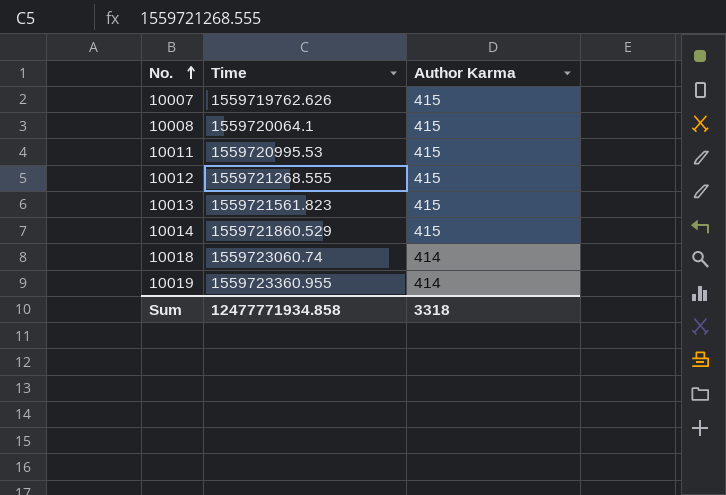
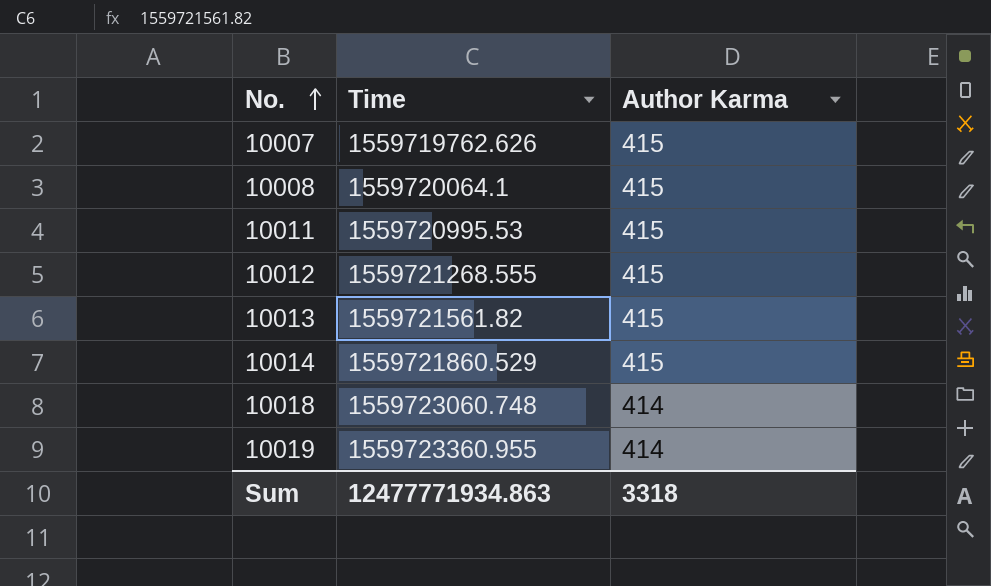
10013 | Time: 1559721561.823 -> 1559721561.82
10018 | Time: 1559723060.74 -> 1559723060.748
Sum | Time: 12477771934.858 -> 12477771934.863

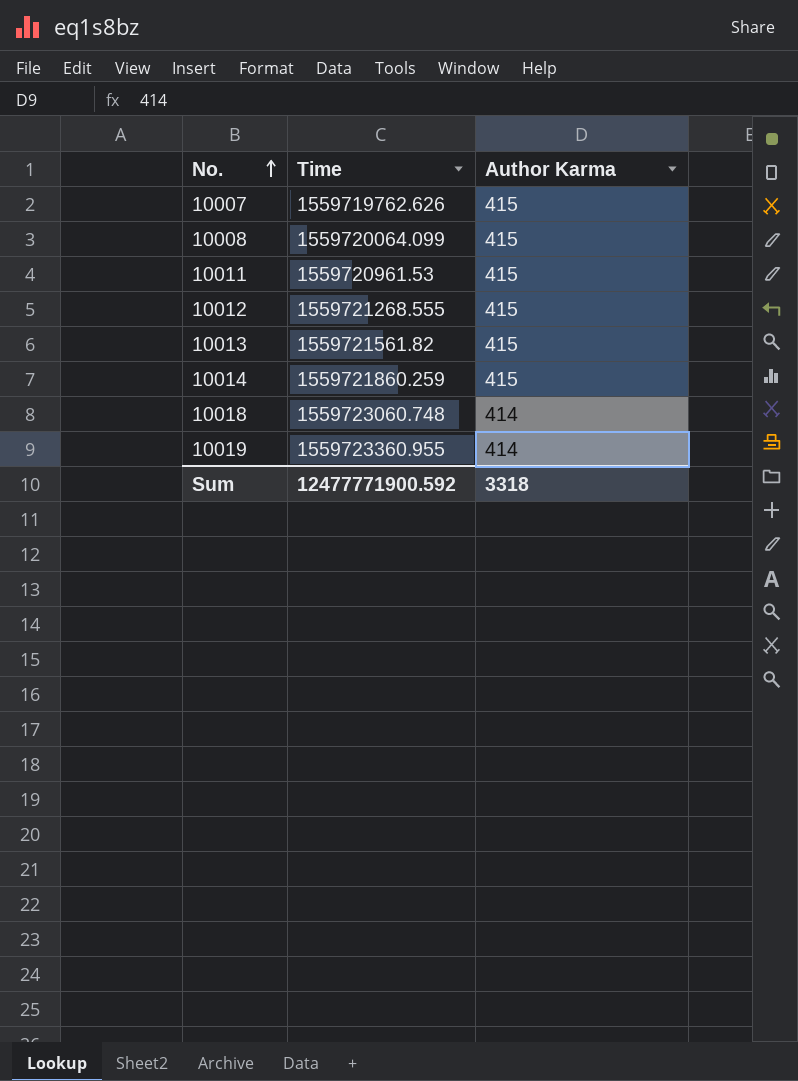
10008 | Time: 1559720064.1 -> 1559720064.099
10011 | Time: 1559720995.53 -> 1559720961.53
10014 | Time: 1559721860.529 -> 1559721860.259
Sum | Time: 12477771934.863 -> 12477771900.592

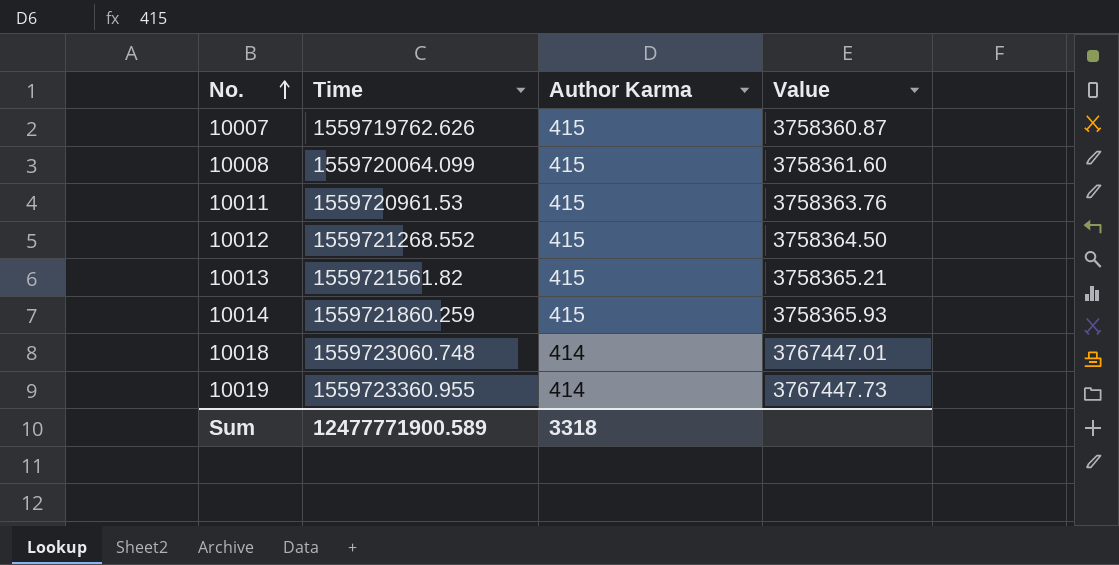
column Value | formula: none -> [Time] / [Author Karma]
10012 | Time: 1559721268.555 -> 1559721268.552
Sum | Time: 12477771900.592 -> 12477771900.589

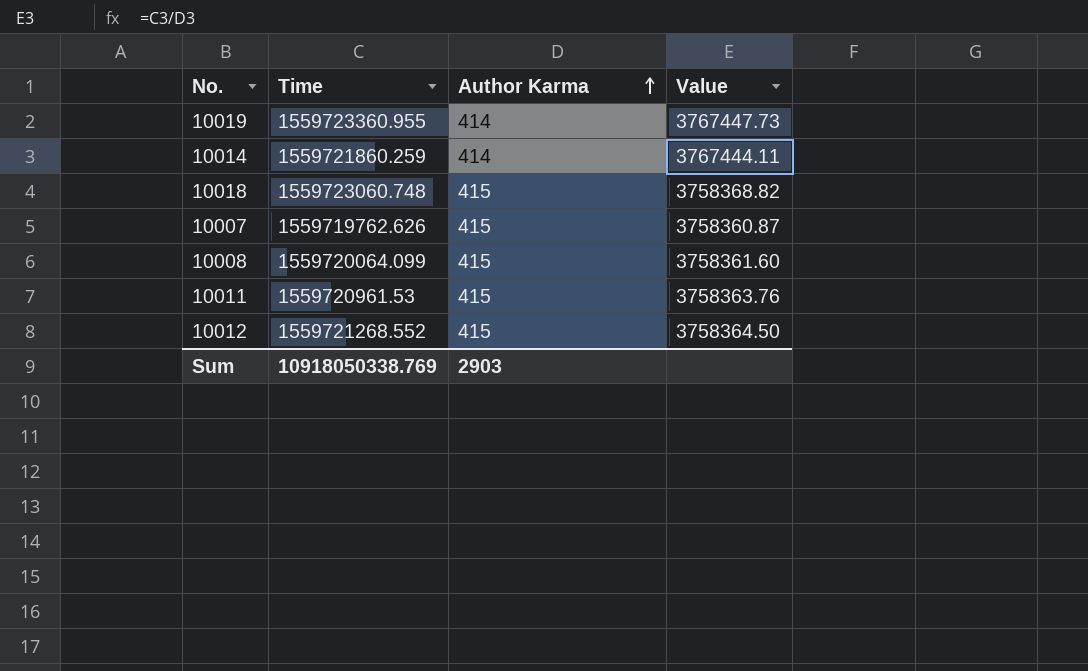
row order: No. ascending -> Author Karma ascending
row 10013: 1559721561.82 | 415 | 3758365.21 -> none
10014 | Author Karma: 415 -> 414
10014 | Value: 3758365.93 -> 3767444.11
10018 | Author Karma: 414 -> 415
10018 | Value: 3767447.01 -> 3758368.82
Sum | Time: 12477771900.589 -> 10918050338.769
Sum | Author Karma: 3318 -> 2903

